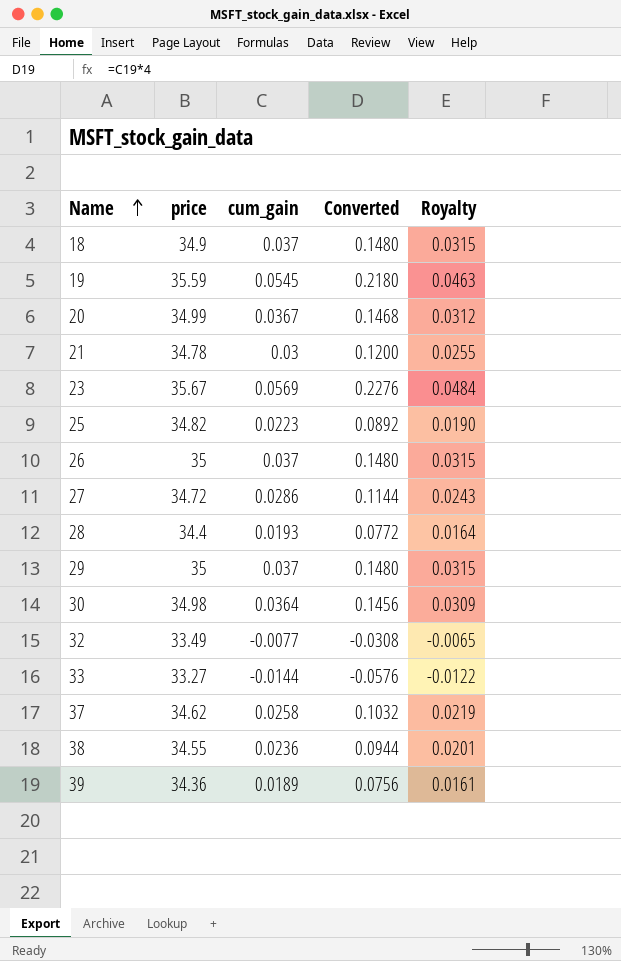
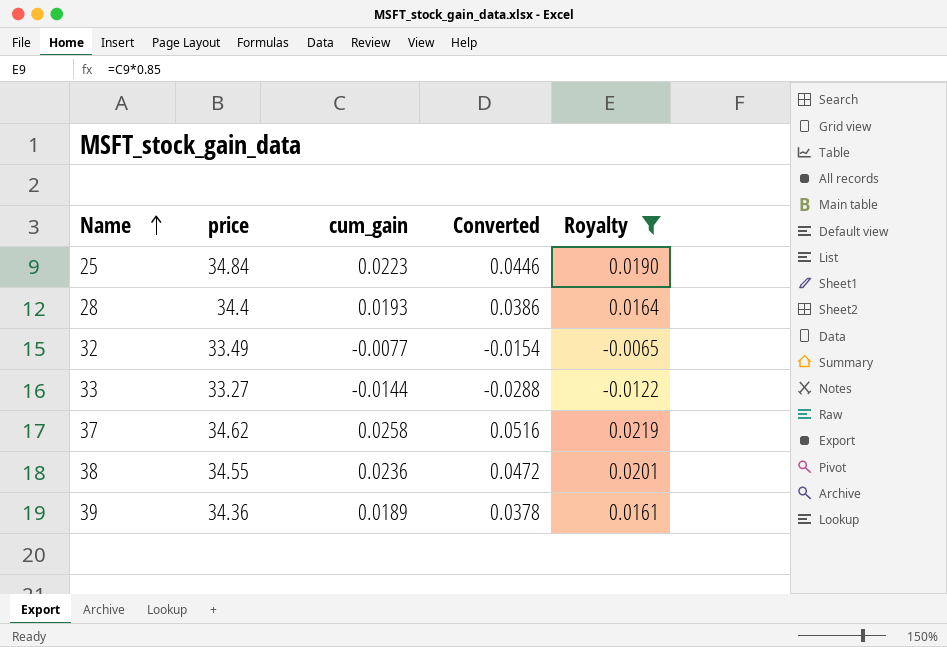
filter: none -> Royalty <= 0.0219
column Converted | formula: [cum_gain] * 4 -> [cum_gain] * 2
25 | price: 34.82 -> 34.84

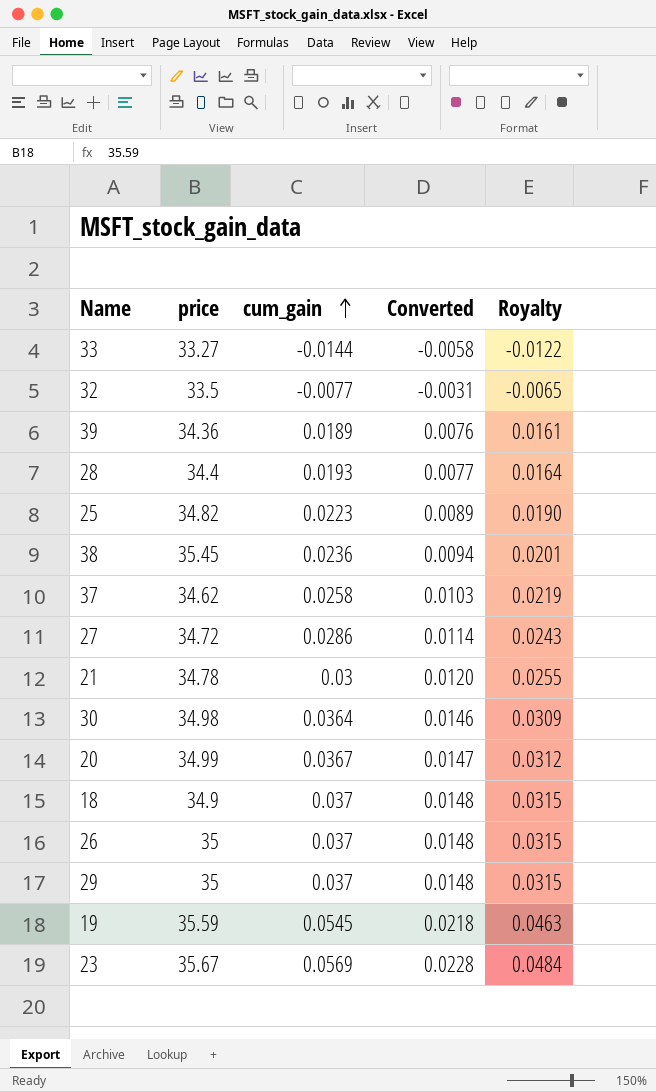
filter: Royalty <= 0.0219 -> none
row order: Name ascending -> cum_gain ascending
column Converted | formula: [cum_gain] * 2 -> [cum_gain] * 0.4
32 | price: 33.49 -> 33.5
25 | price: 34.84 -> 34.82
38 | price: 34.55 -> 35.45

